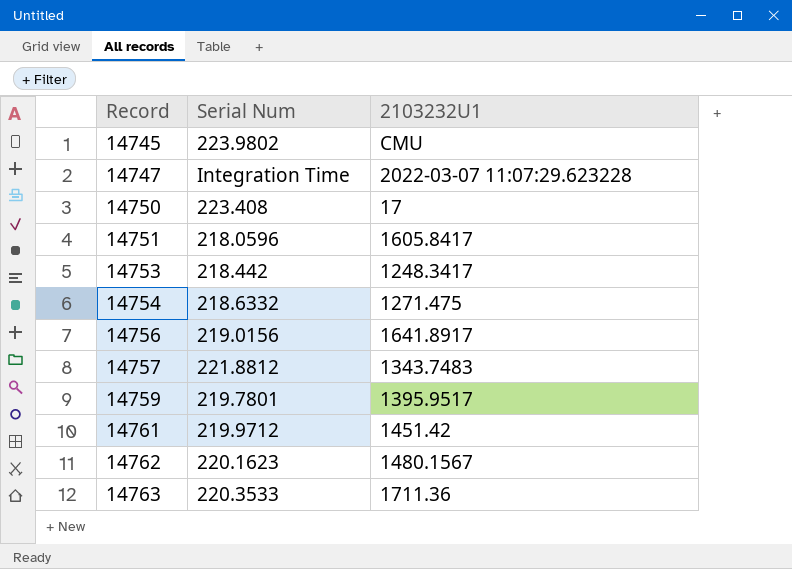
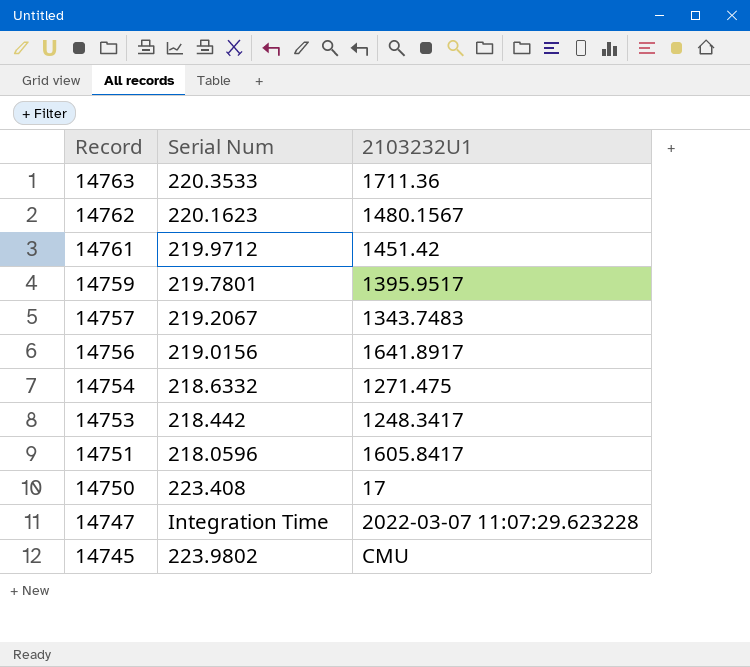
row order: Record ascending -> Record descending
14757 | Serial Num: 221.8812 -> 219.2067

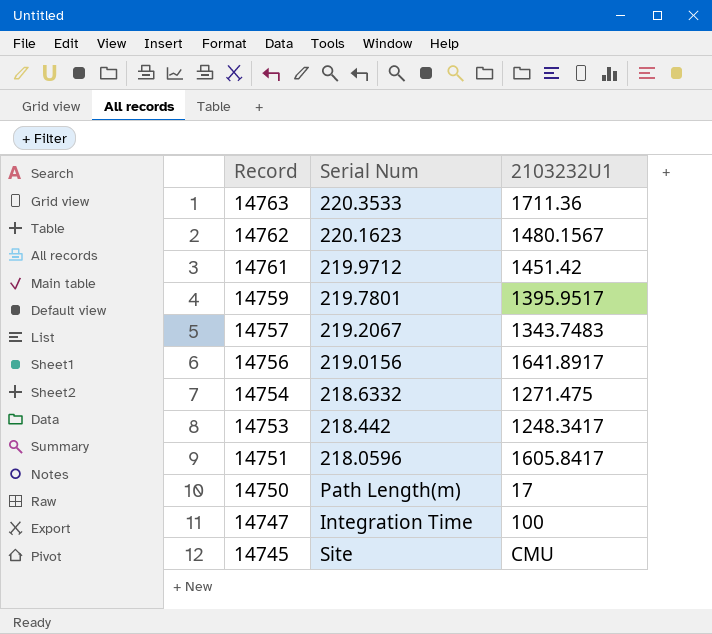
14750 | Serial Num: 223.408 -> Path Length(m)
14747 | 2103232U1: 2022-03-07 11:07:29.623228 -> 100
14745 | Serial Num: 223.9802 -> Site

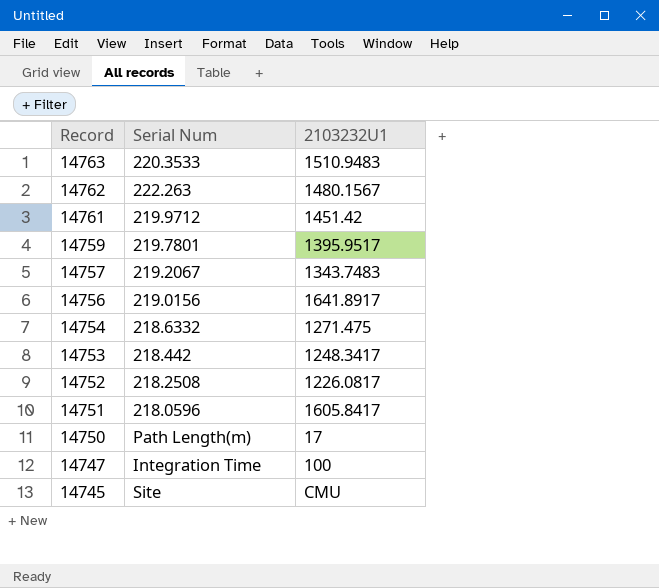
14763 | 2103232U1: 1711.36 -> 1510.9483
14762 | Serial Num: 220.1623 -> 222.263
row 14752: none -> 218.2508 | 1226.0817

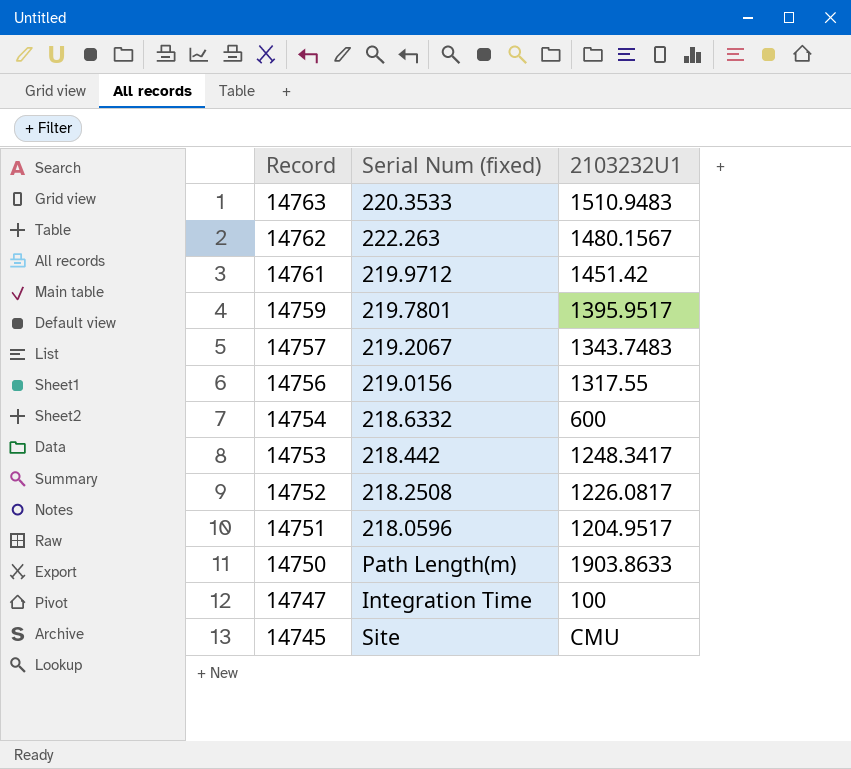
column name: Serial Num -> Serial Num (fixed)
14756 | 2103232U1: 1641.8917 -> 1317.55
14754 | 2103232U1: 1271.475 -> 600
14751 | 2103232U1: 1605.8417 -> 1204.9517
14750 | 2103232U1: 17 -> 1903.8633

